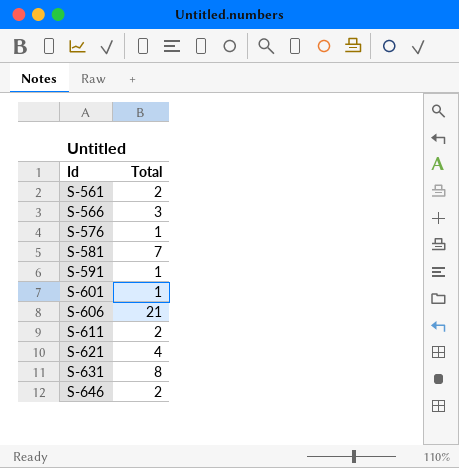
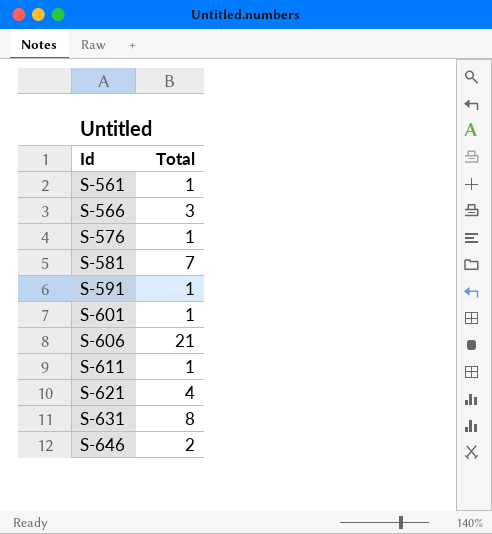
S-561 | Total: 2 -> 1
S-611 | Total: 2 -> 1

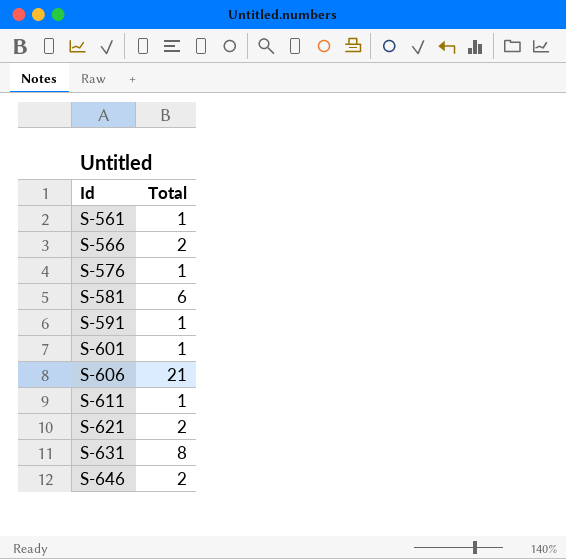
S-566 | Total: 3 -> 2
S-581 | Total: 7 -> 6
S-621 | Total: 4 -> 2

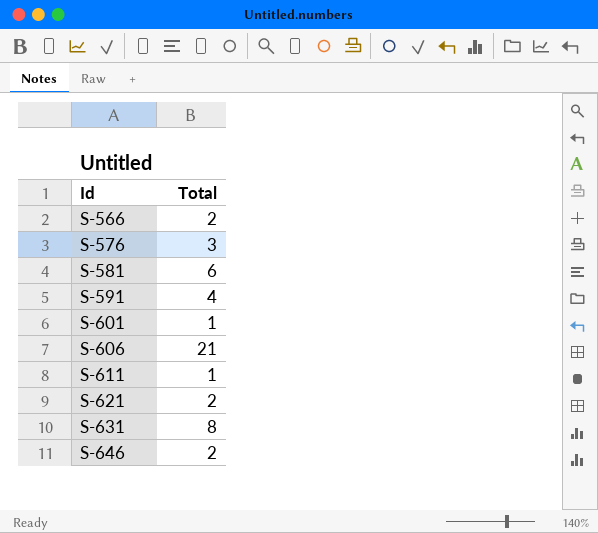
row S-561: 1 -> none
S-576 | Total: 1 -> 3
S-591 | Total: 1 -> 4

